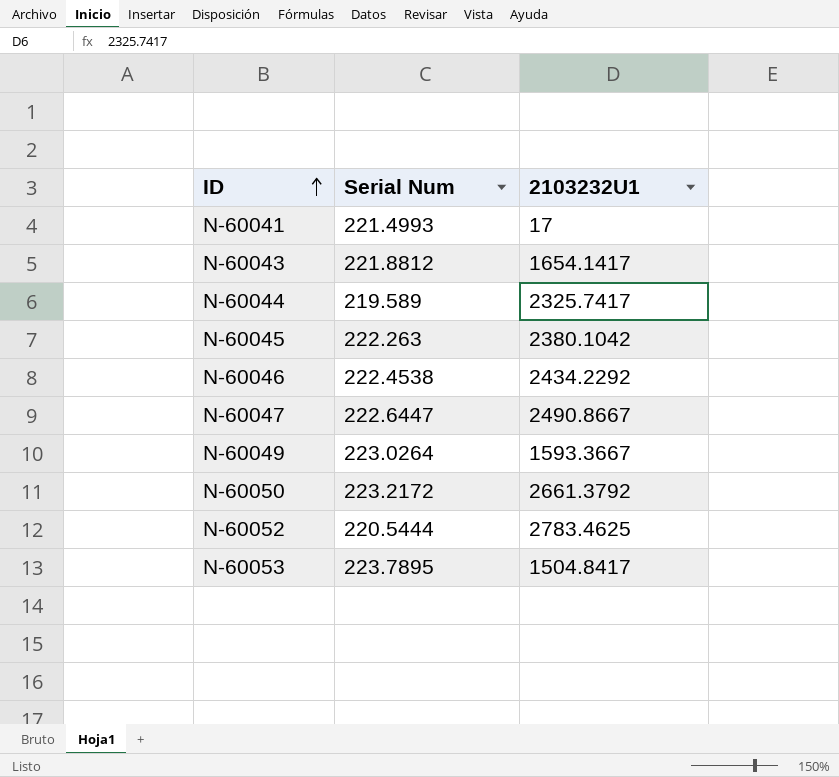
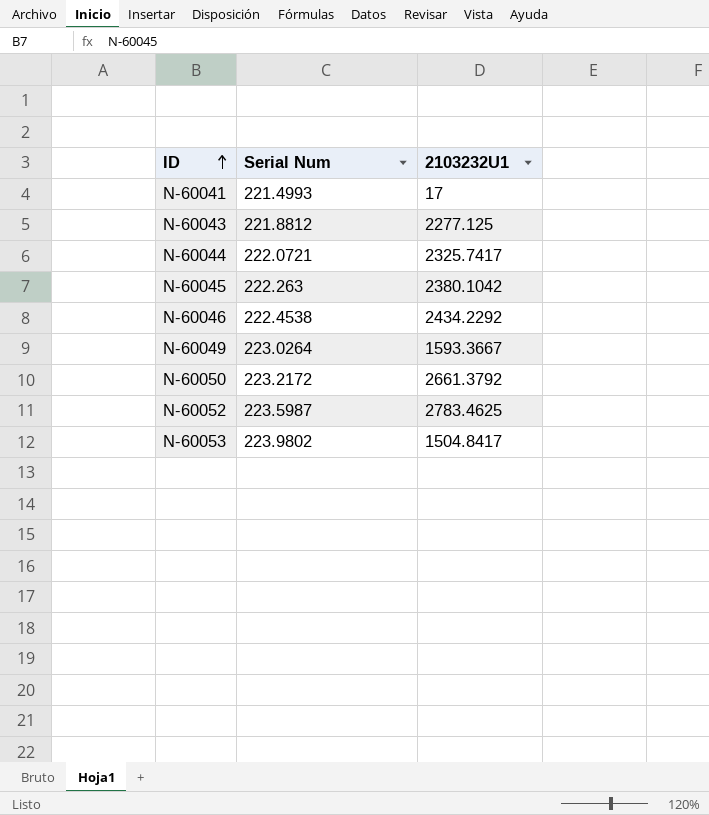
row N-60047: 222.6447 | 2490.8667 -> none
N-60043 | 2103232U1: 1654.1417 -> 2277.125
N-60044 | Serial Num: 219.589 -> 222.0721
N-60052 | Serial Num: 220.5444 -> 223.5987
N-60053 | Serial Num: 223.7895 -> 223.9802

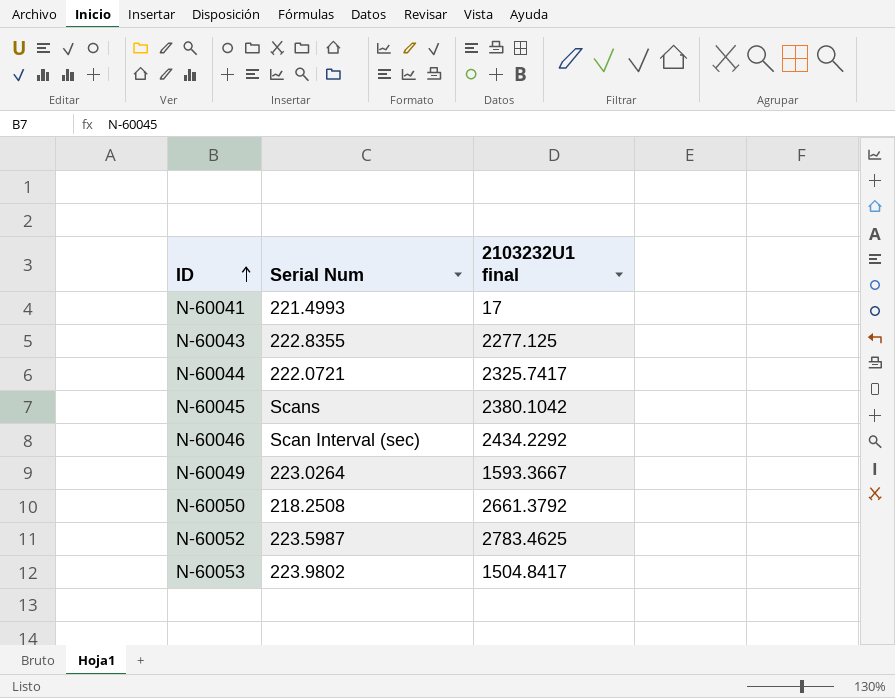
column name: 2103232U1 -> 2103232U1 final
N-60043 | Serial Num: 221.8812 -> 222.8355
N-60045 | Serial Num: 222.263 -> Scans
N-60046 | Serial Num: 222.4538 -> Scan Interval (sec)
N-60050 | Serial Num: 223.2172 -> 218.2508

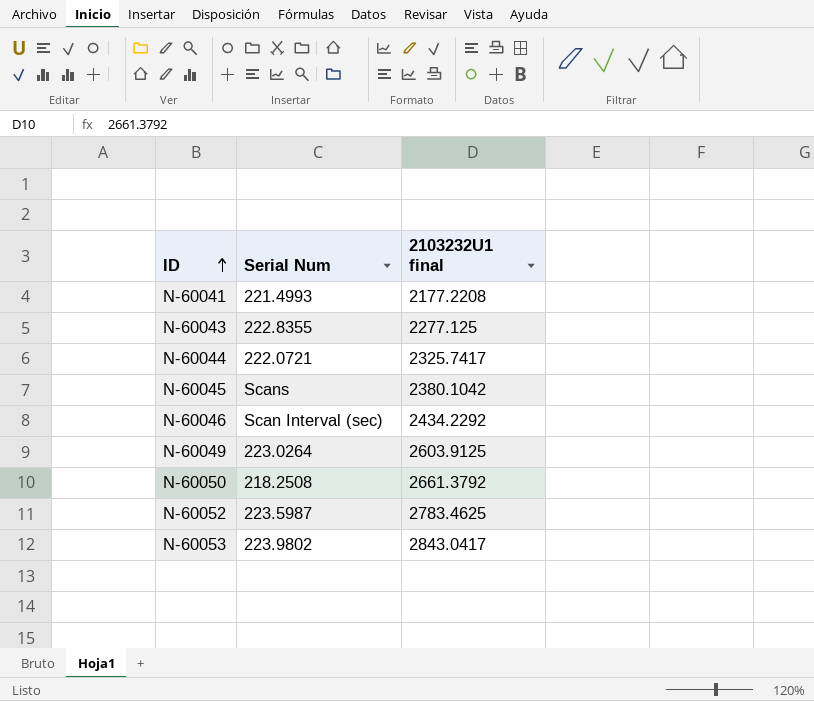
N-60041 | 2103232U1 final: 17 -> 2177.2208
N-60049 | 2103232U1 final: 1593.3667 -> 2603.9125
N-60053 | 2103232U1 final: 1504.8417 -> 2843.0417

